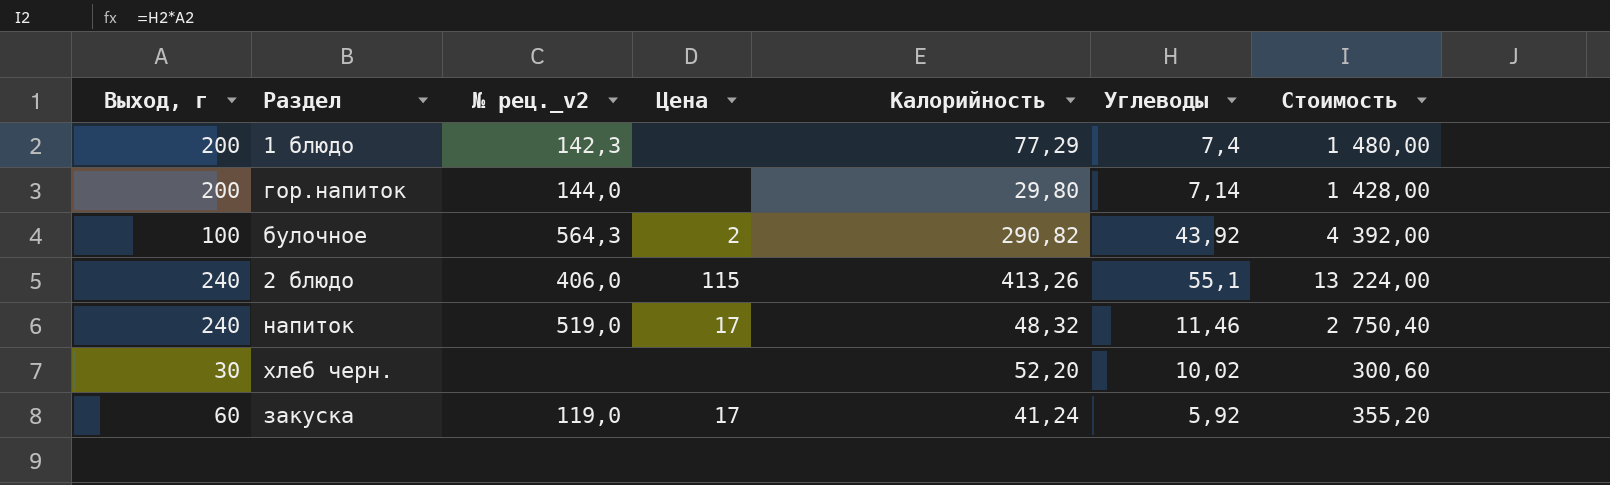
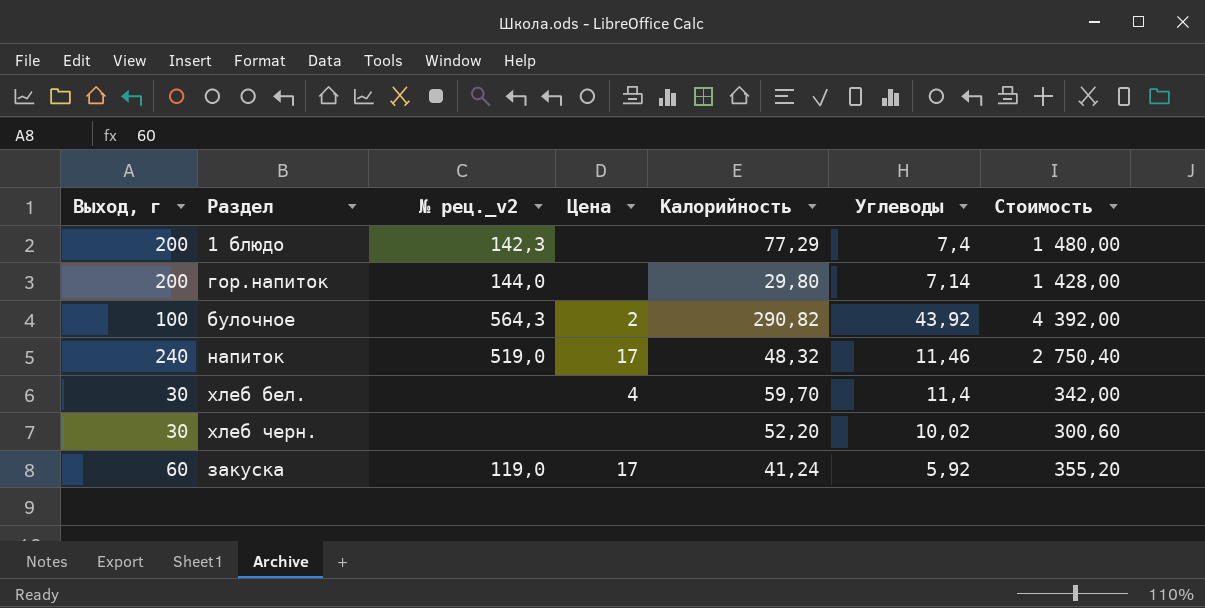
row 2 блюдо: 240 | 406,0 | 115 | 413,26 | 55,1 | 13 224,00 -> none
row хлеб бел.: none -> 30 | none | 4 | 59,70 | 11,4 | 342,00

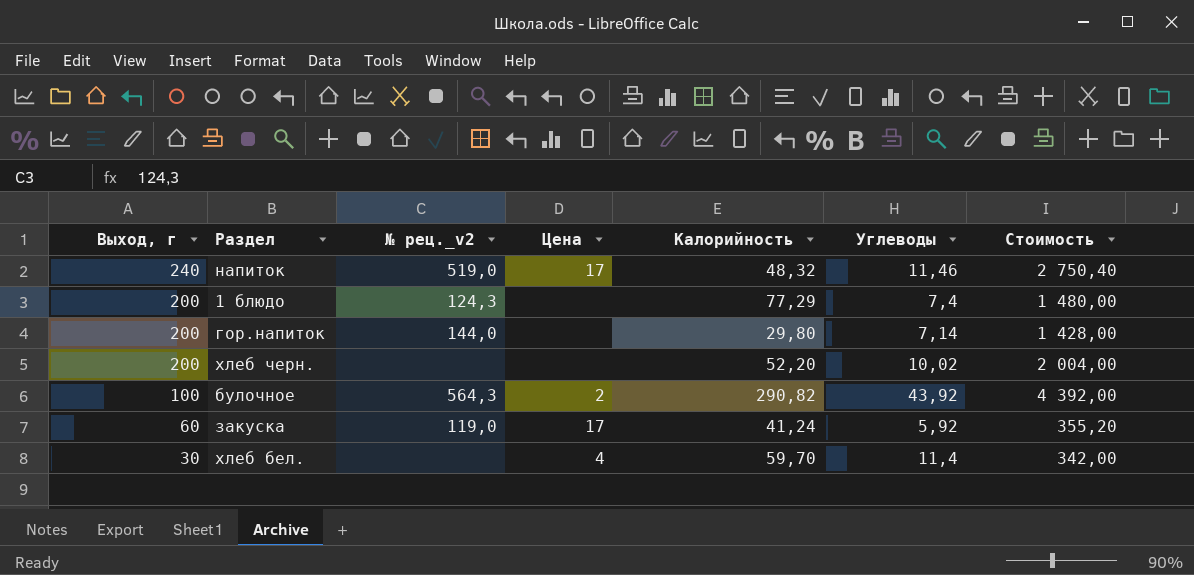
row order: none -> Выход, г descending
1 блюдо | № рец._v2: 142,3 -> 124,3
хлеб черн. | Выход, г: 30 -> 200
хлеб черн. | Стоимость: 300,60 -> 2 004,00

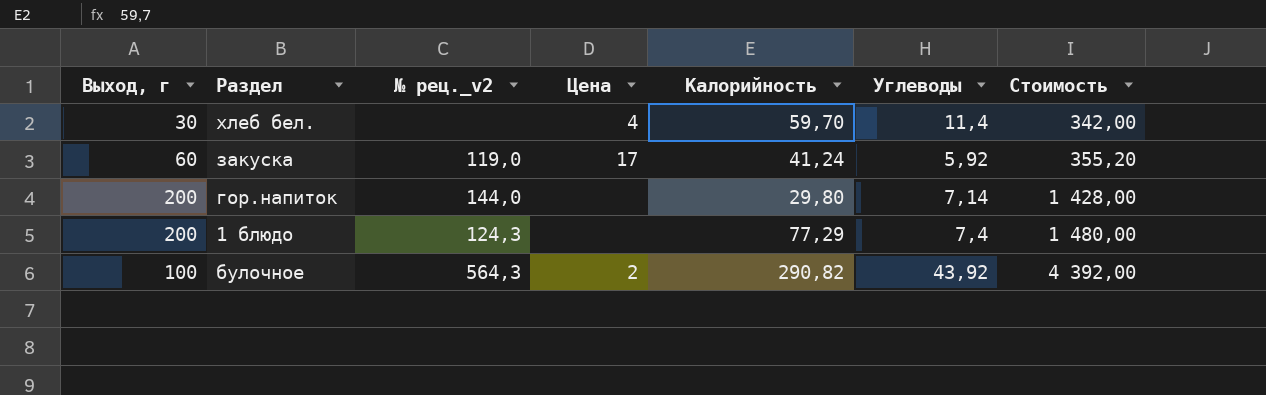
row order: Выход, г descending -> Стоимость ascending
row напиток: 240 | 519,0 | 17 | 48,32 | 11,46 | 2 750,40 -> none
row хлеб черн.: 200 | none | none | 52,20 | 10,02 | 2 004,00 -> none

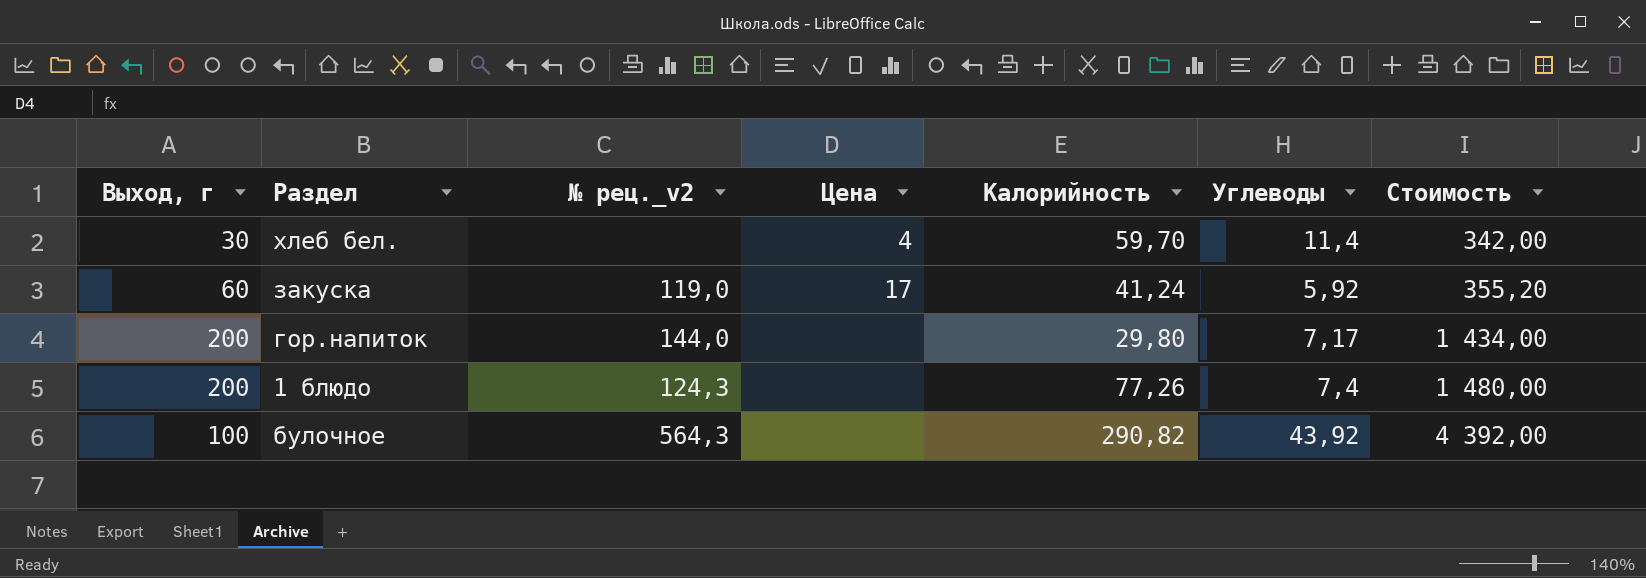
гор.напиток | Углеводы: 7,14 -> 7,17
гор.напиток | Стоимость: 1 428,00 -> 1 434,00
1 блюдо | Калорийность: 77,29 -> 77,26
булочное | Цена: 2 -> none

